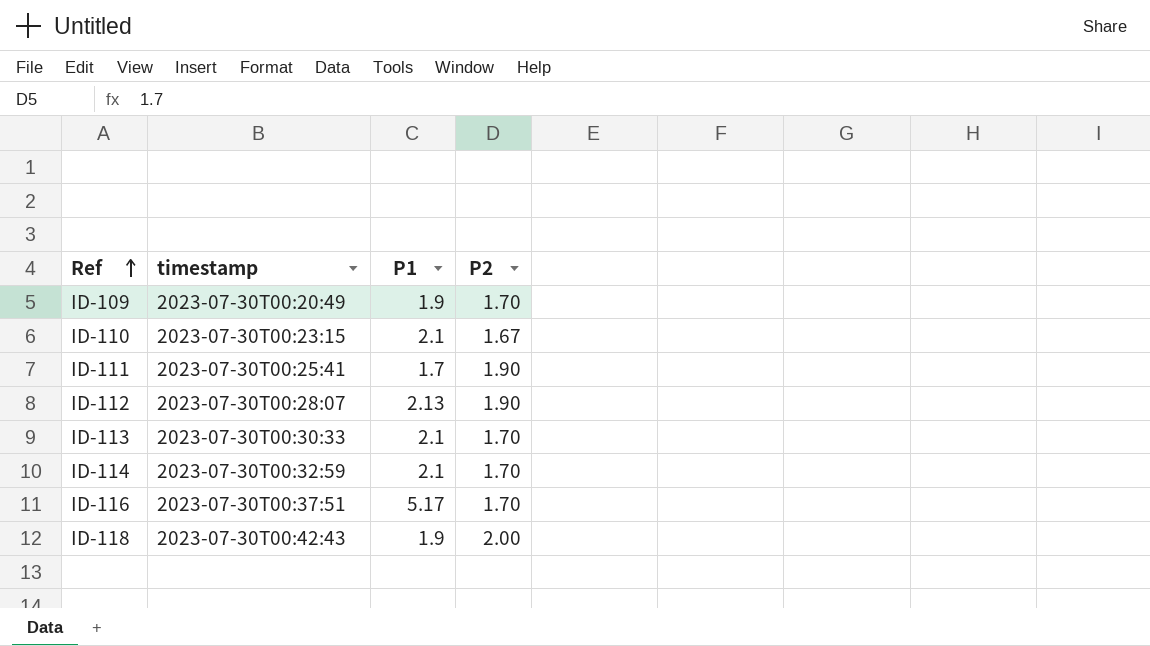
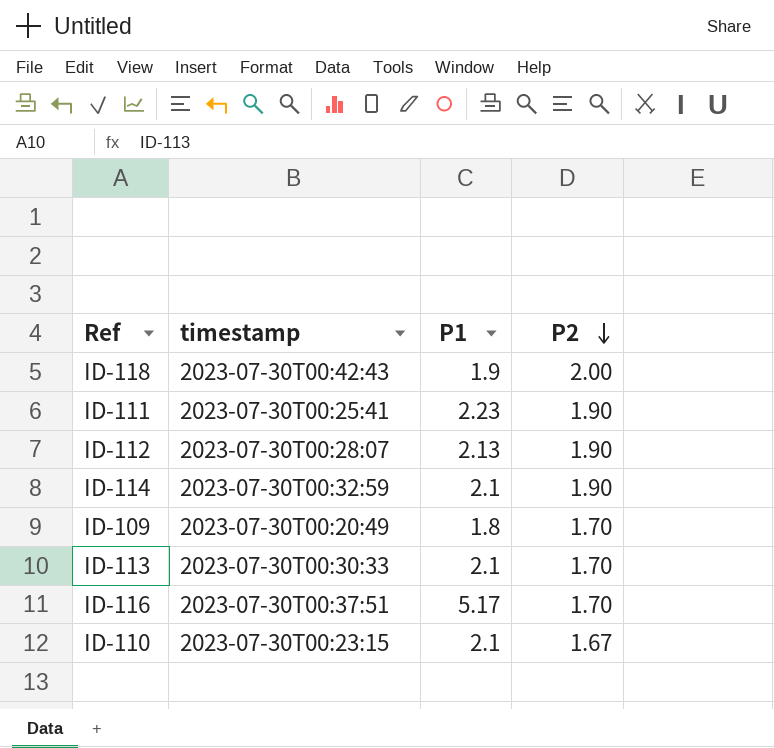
row order: Ref ascending -> P2 descending
ID-111 | P1: 1.7 -> 2.23
ID-114 | P2: 1.70 -> 1.90
ID-109 | P1: 1.9 -> 1.8

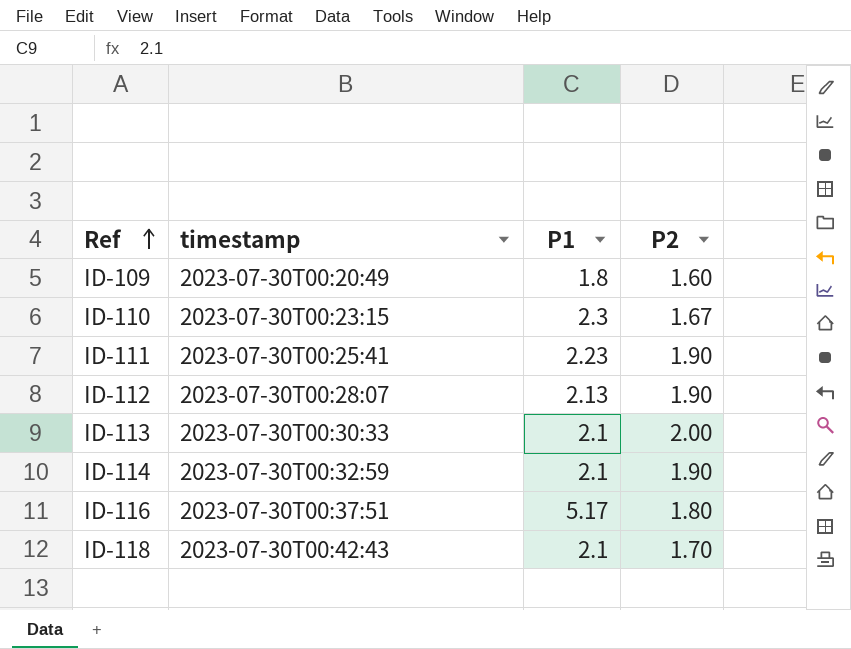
row order: P2 descending -> Ref ascending
ID-109 | P2: 1.70 -> 1.60
ID-110 | P1: 2.1 -> 2.3
ID-113 | P2: 1.70 -> 2.00
ID-116 | P2: 1.70 -> 1.80
ID-118 | P1: 1.9 -> 2.1
ID-118 | P2: 2.00 -> 1.70

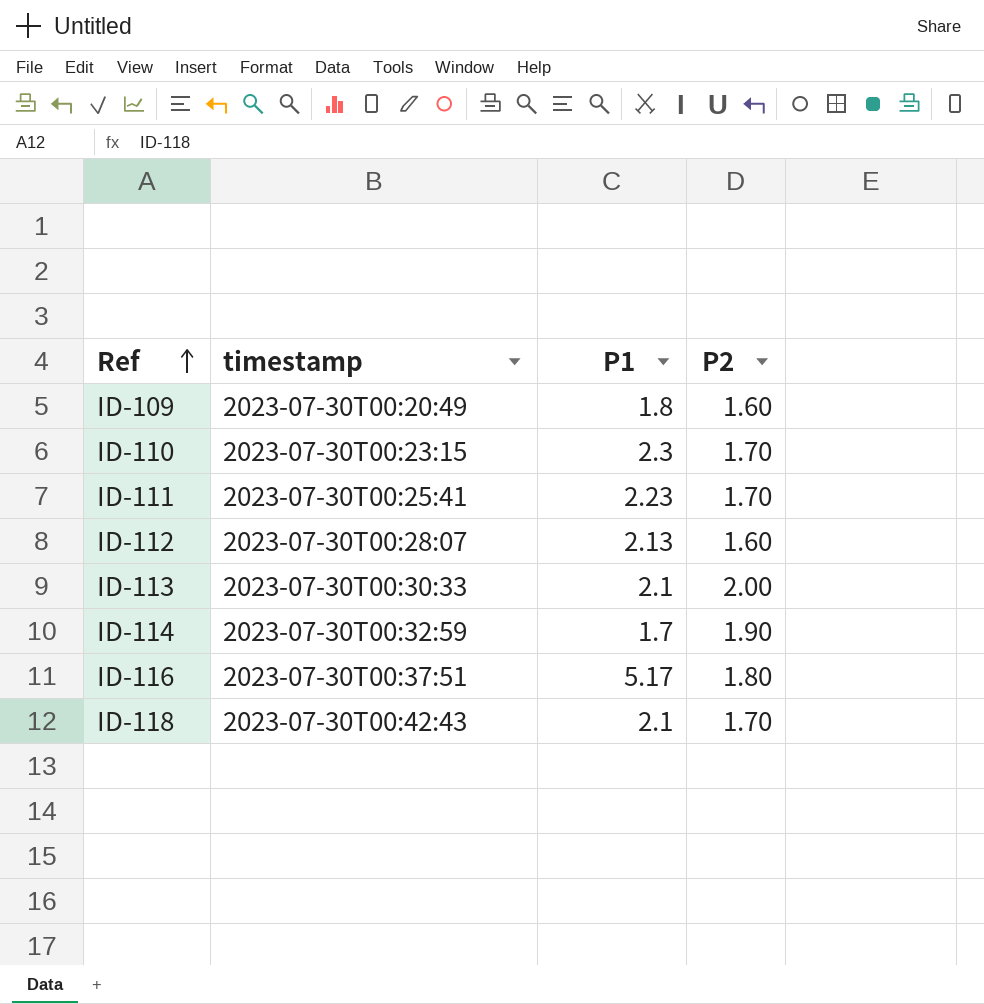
ID-110 | P2: 1.67 -> 1.70
ID-111 | P2: 1.90 -> 1.70
ID-112 | P2: 1.90 -> 1.60
ID-114 | P1: 2.1 -> 1.7

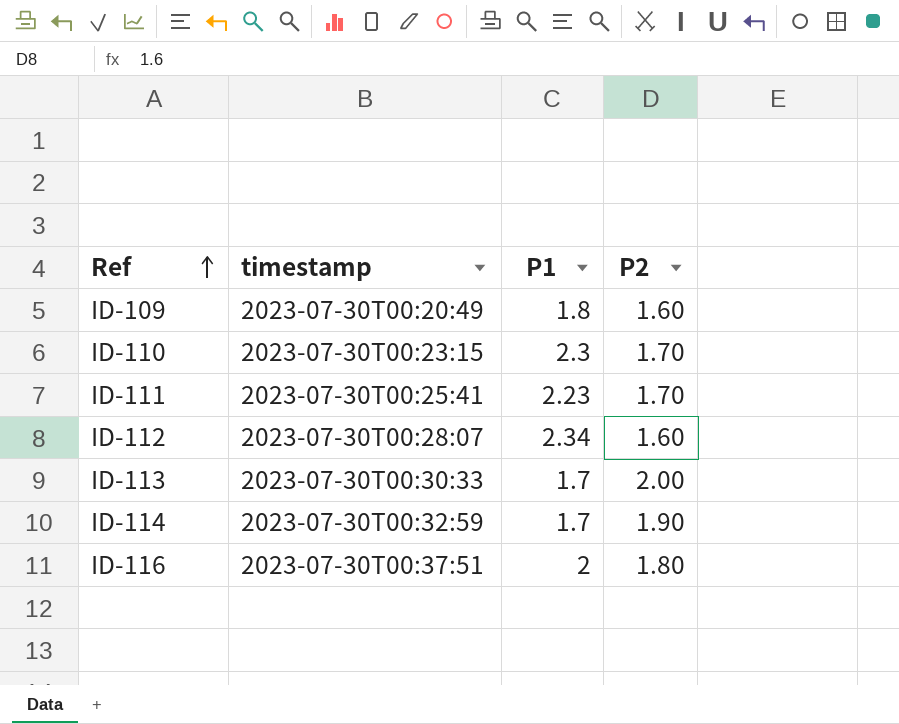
row ID-118: 2023-07-30T00:42:43 | 2.1 | 1.70 -> none
ID-112 | P1: 2.13 -> 2.34
ID-113 | P1: 2.1 -> 1.7
ID-116 | P1: 5.17 -> 2

